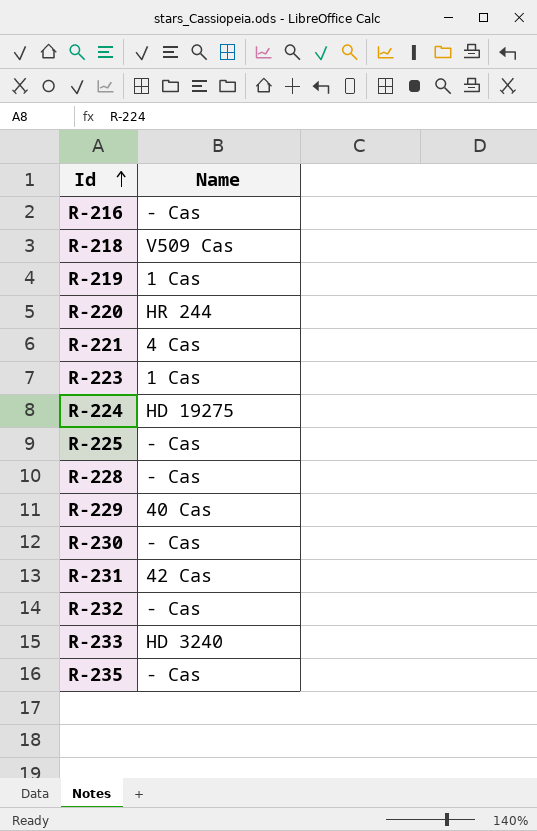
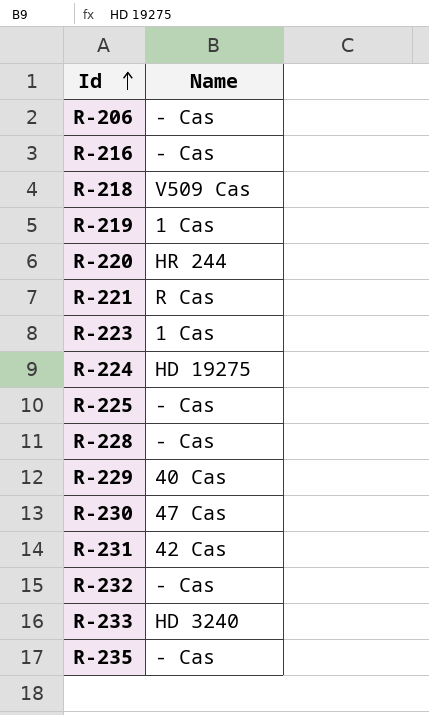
row R-206: none -> - Cas
R-221 | Name: 4 Cas -> R Cas
R-230 | Name: - Cas -> 47 Cas

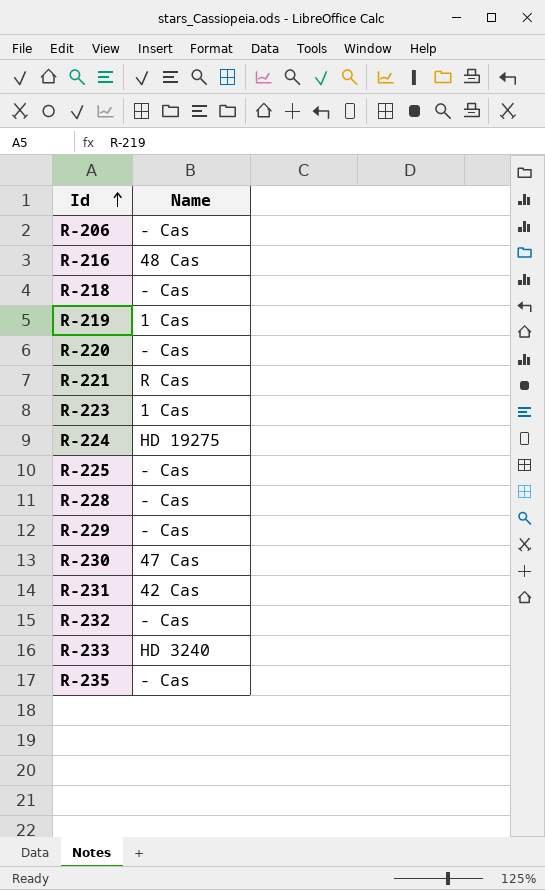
R-216 | Name: - Cas -> 48 Cas
R-218 | Name: V509 Cas -> - Cas
R-220 | Name: HR 244 -> - Cas
R-229 | Name: 40 Cas -> - Cas

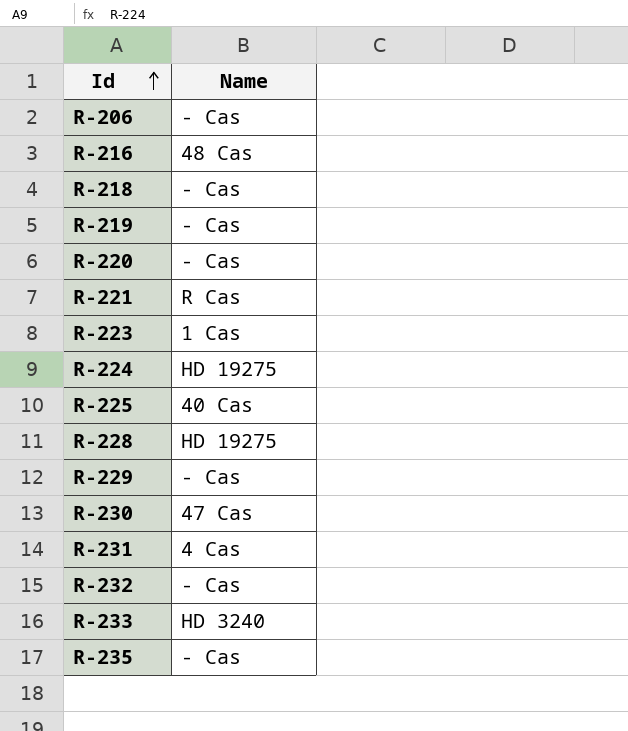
R-219 | Name: 1 Cas -> - Cas
R-225 | Name: - Cas -> 40 Cas
R-228 | Name: - Cas -> HD 19275
R-231 | Name: 42 Cas -> 4 Cas

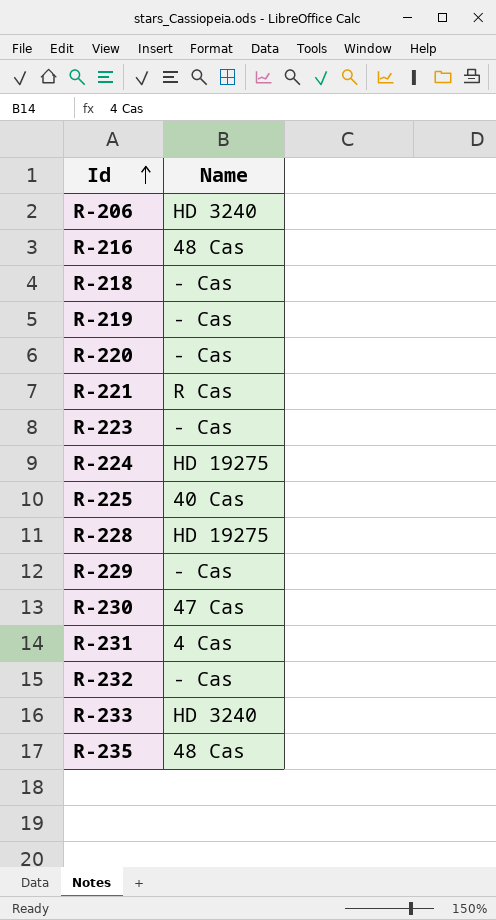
R-206 | Name: - Cas -> HD 3240
R-223 | Name: 1 Cas -> - Cas
R-235 | Name: - Cas -> 48 Cas

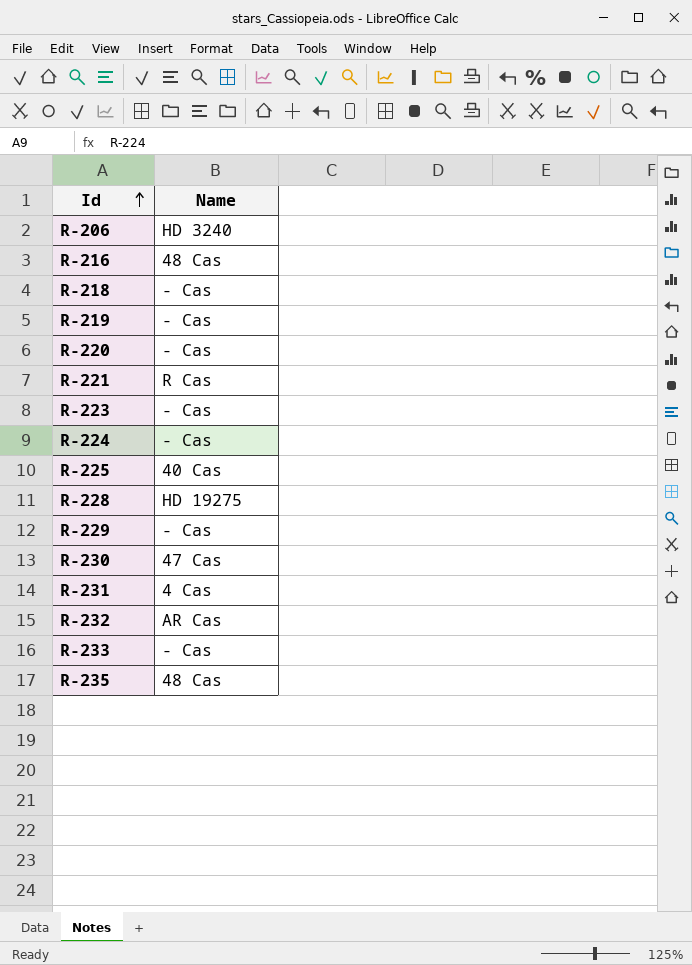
R-224 | Name: HD 19275 -> - Cas
R-232 | Name: - Cas -> AR Cas
R-233 | Name: HD 3240 -> - Cas

